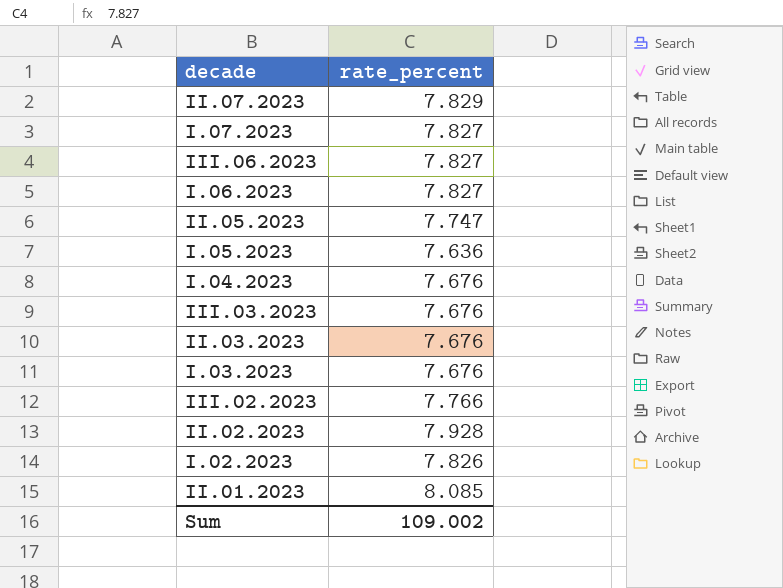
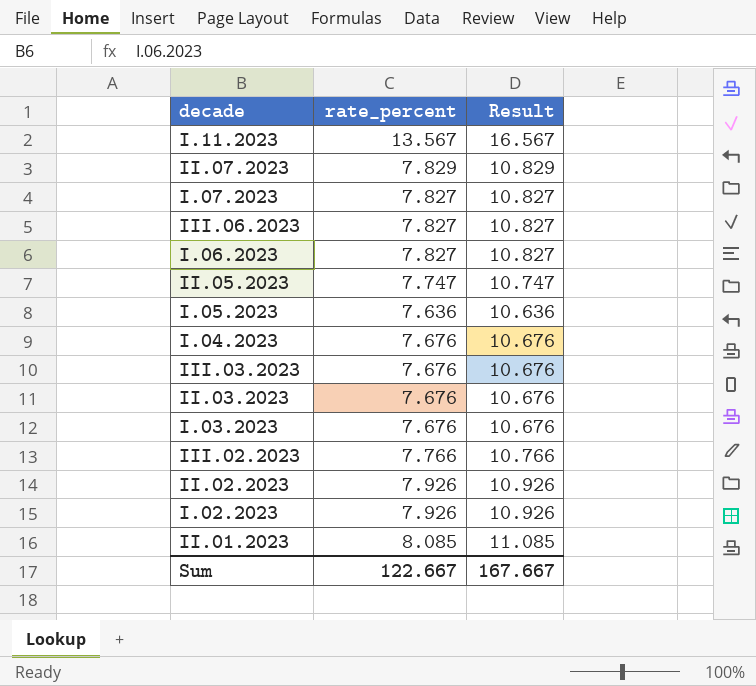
column Result | formula: none -> [rate_percent] + 3
row I.11.2023: none -> 13.567 | 16.567
II.02.2023 | rate_percent: 7.928 -> 7.926
I.02.2023 | rate_percent: 7.826 -> 7.926
Sum | rate_percent: 109.002 -> 122.667

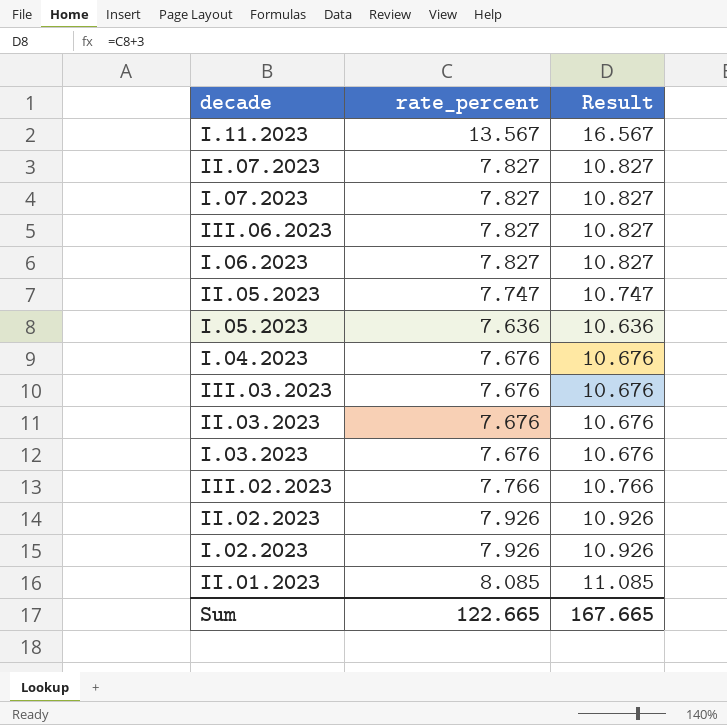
II.07.2023 | rate_percent: 7.829 -> 7.827
II.07.2023 | Result: 10.829 -> 10.827
Sum | rate_percent: 122.667 -> 122.665
Sum | Result: 167.667 -> 167.665

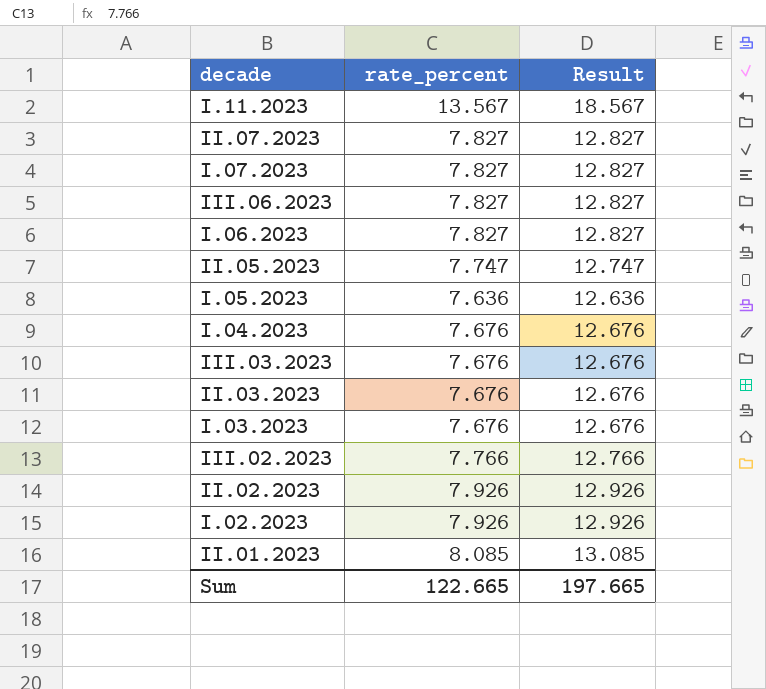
column Result | formula: [rate_percent] + 3 -> [rate_percent] + 5
Sum | Result: 167.665 -> 197.665

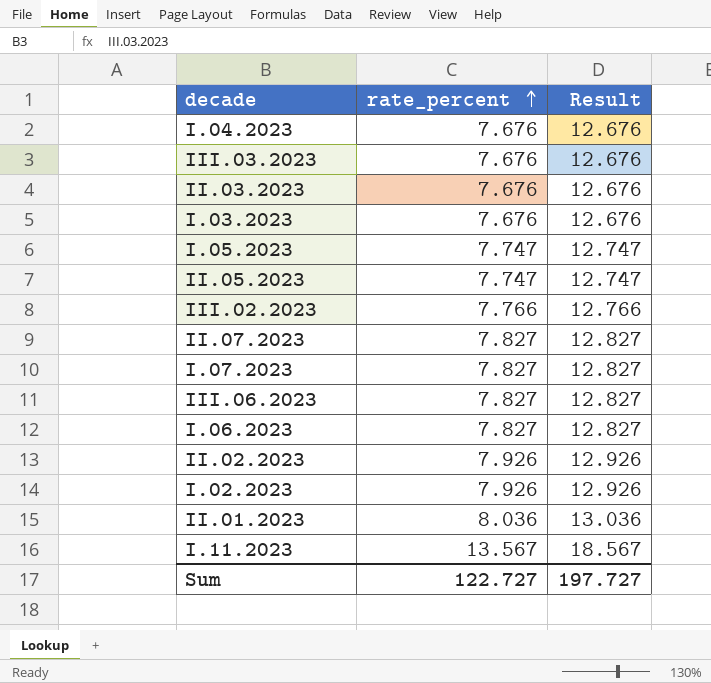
row order: none -> rate_percent ascending
I.05.2023 | rate_percent: 7.636 -> 7.747
I.05.2023 | Result: 12.636 -> 12.747
II.01.2023 | rate_percent: 8.085 -> 8.036
II.01.2023 | Result: 13.085 -> 13.036
Sum | rate_percent: 122.665 -> 122.727
Sum | Result: 197.665 -> 197.727

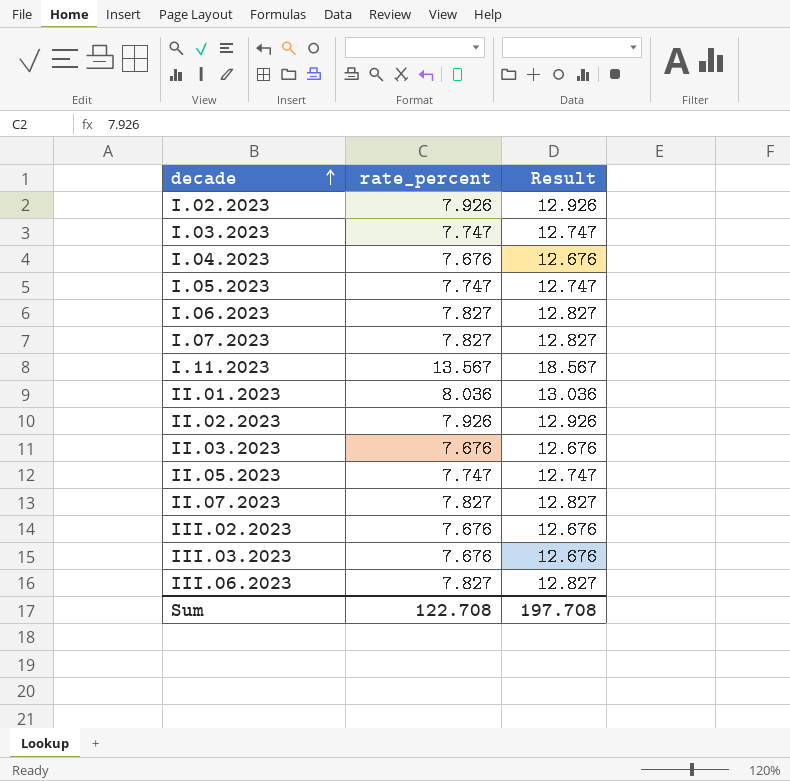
row order: rate_percent ascending -> decade ascending
I.03.2023 | rate_percent: 7.676 -> 7.747
I.03.2023 | Result: 12.676 -> 12.747
III.02.2023 | rate_percent: 7.766 -> 7.676
III.02.2023 | Result: 12.766 -> 12.676
Sum | rate_percent: 122.727 -> 122.708
Sum | Result: 197.727 -> 197.708

